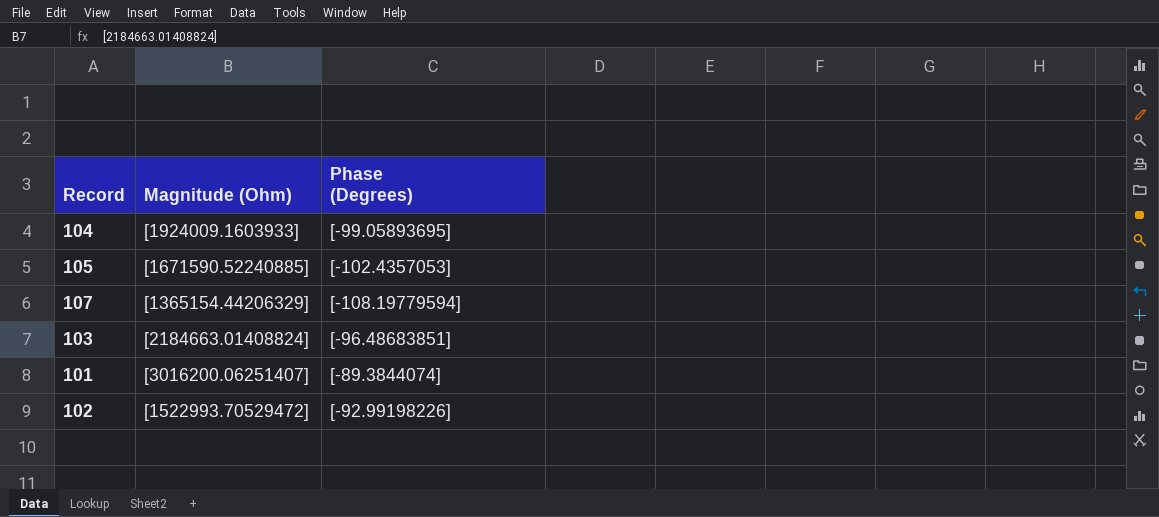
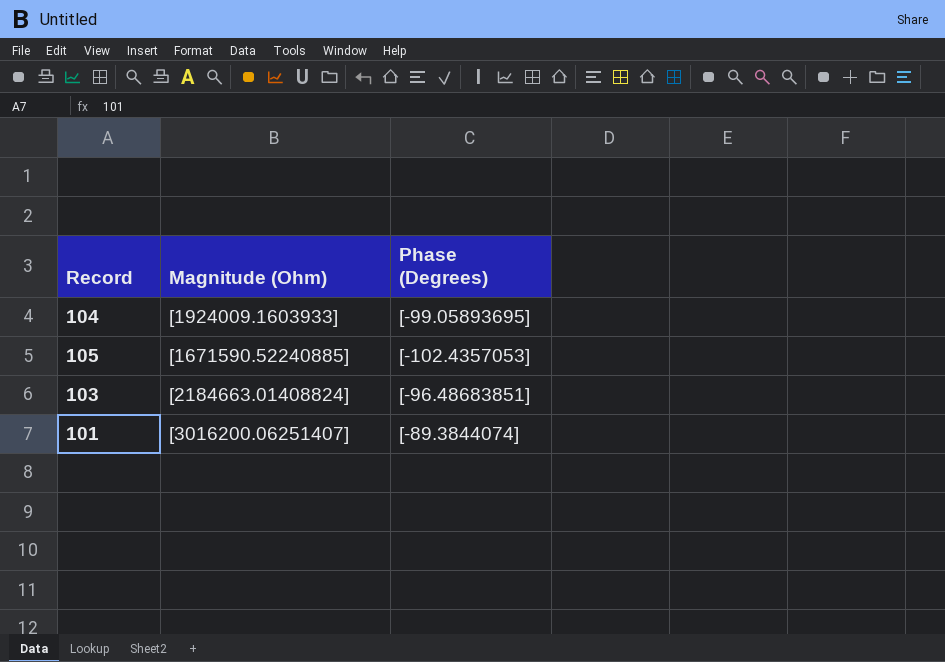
row 107: [1365154.44206329] | [-108.19779594] -> none
row 102: [1522993.70529472] | [-92.99198226] -> none

